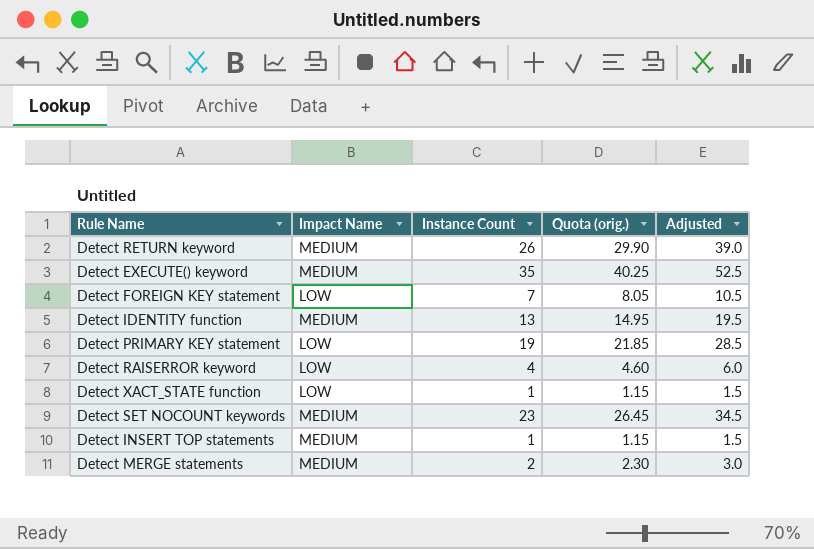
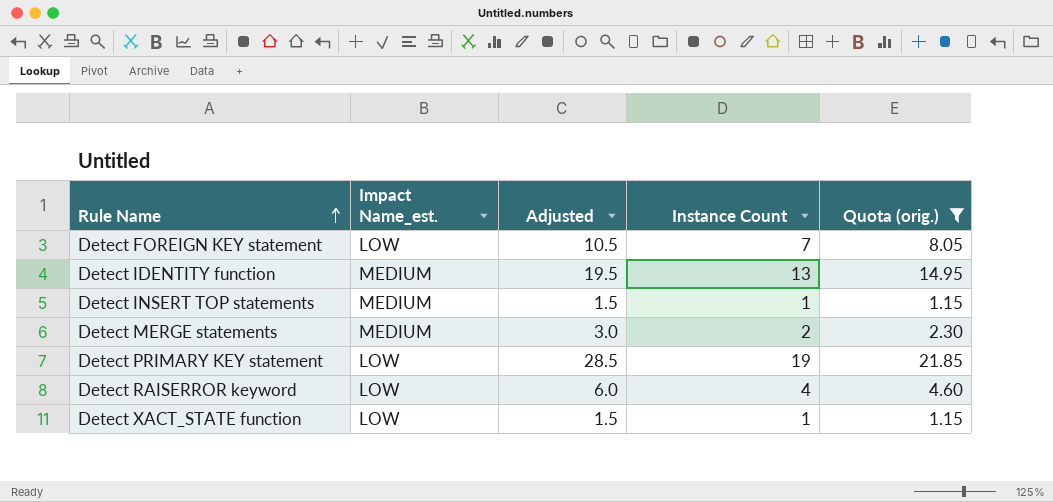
filter: none -> Quota (orig.) <= 21.85
row order: none -> Rule Name ascending
column name: Impact Name -> Impact Name_est.
column Adjusted | position: 5 -> 3

